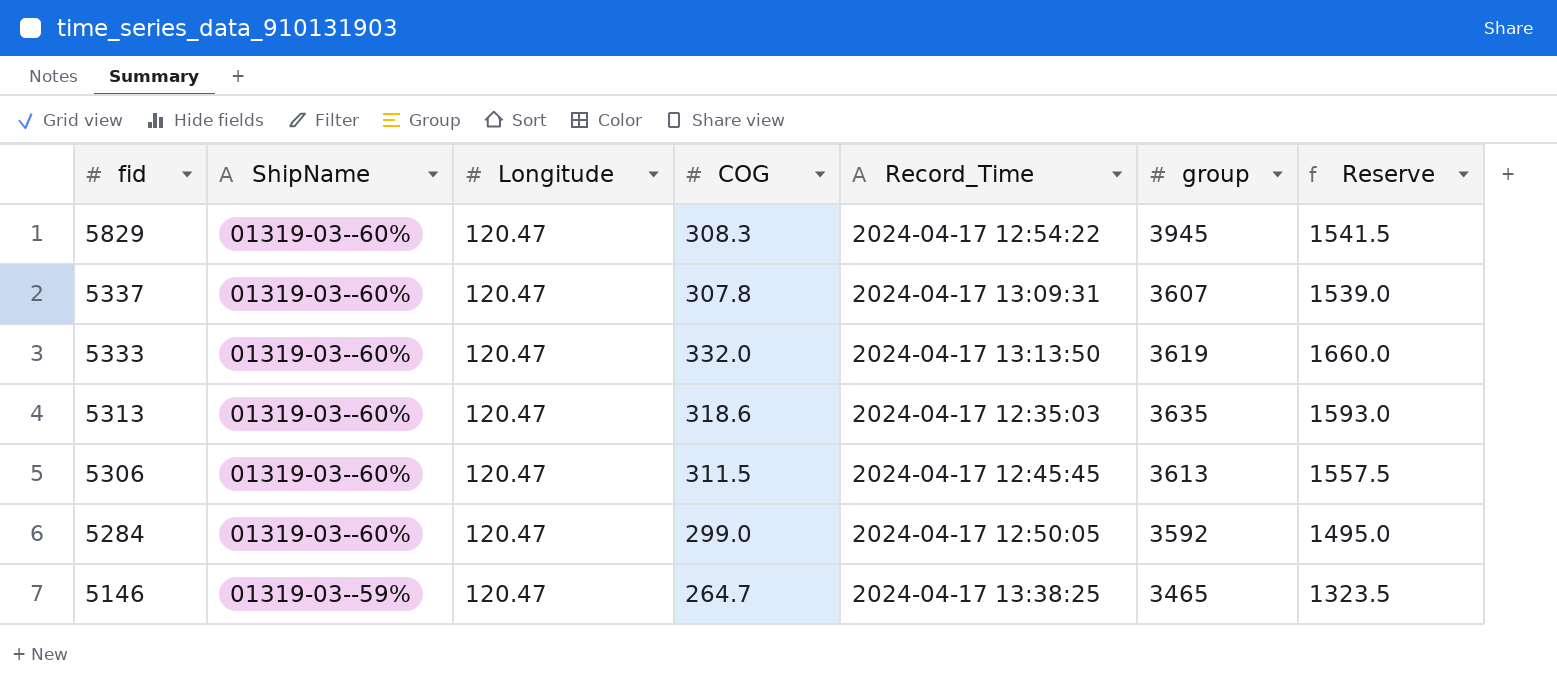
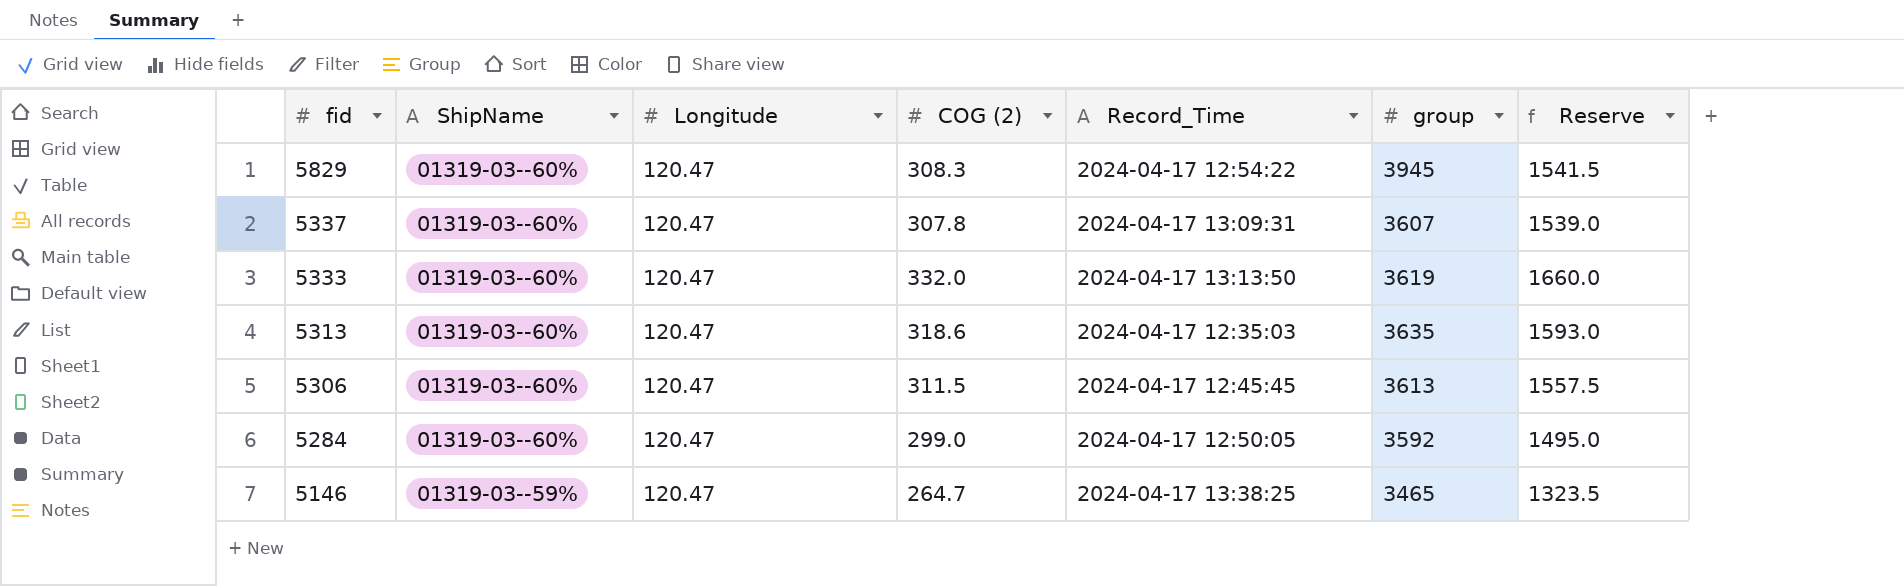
column name: COG -> COG (2)

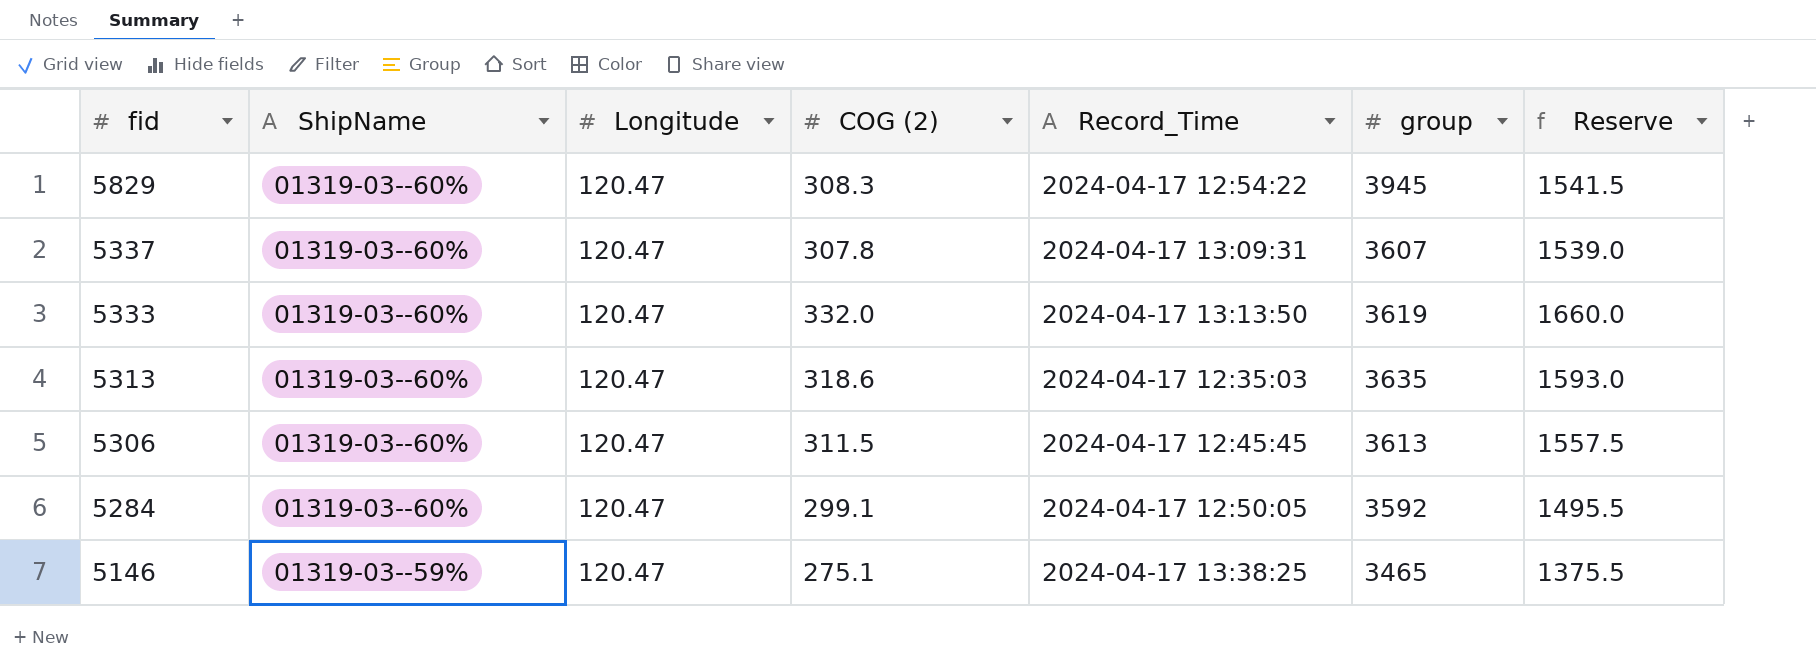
5284 | COG (2): 299.0 -> 299.1
5284 | Reserve: 1495.0 -> 1495.5
5146 | COG (2): 264.7 -> 275.1
5146 | Reserve: 1323.5 -> 1375.5

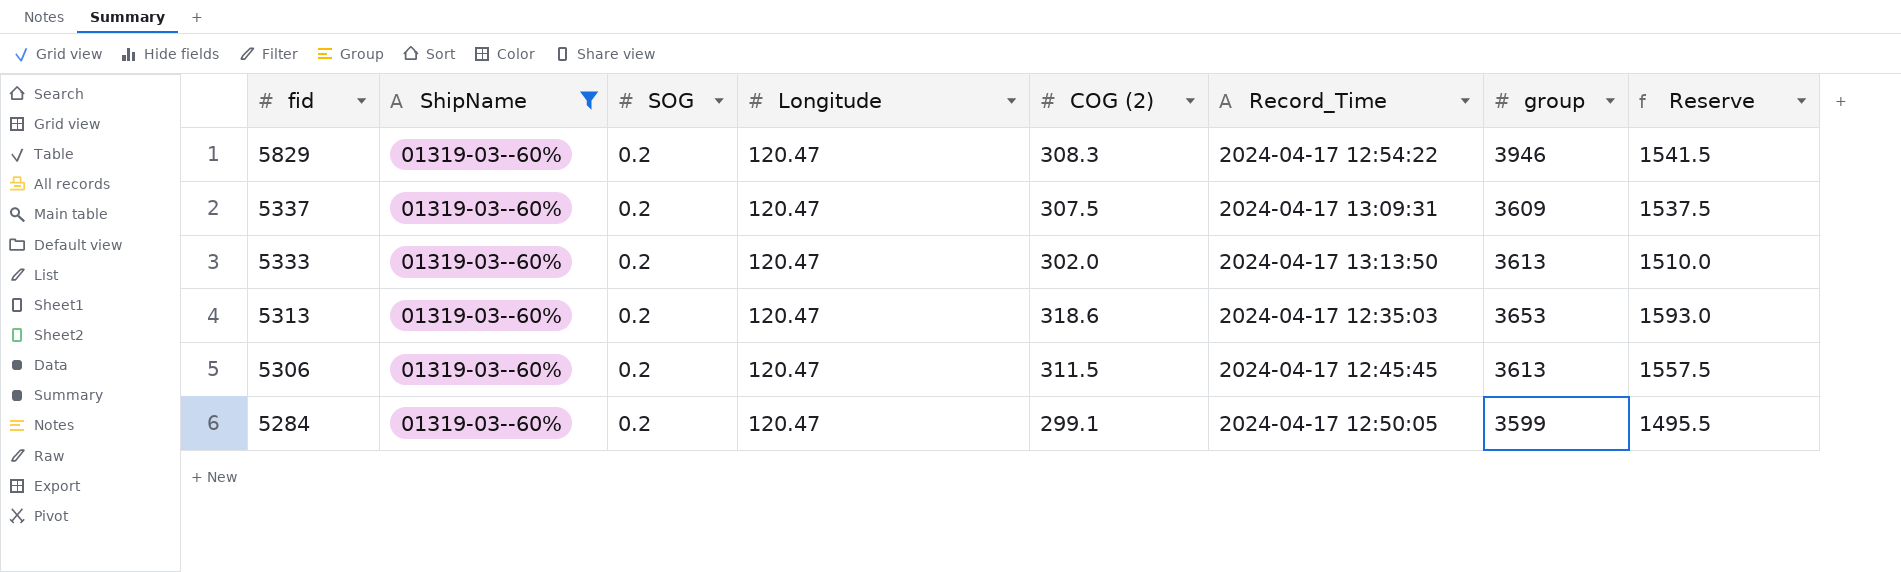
filter: none -> ShipName = 01319-03--60%
column SOG | position: none -> 3
5829 | group: 3945 -> 3946
5337 | COG (2): 307.8 -> 307.5
5337 | group: 3607 -> 3609
5337 | Reserve: 1539.0 -> 1537.5
5333 | COG (2): 332.0 -> 302.0
5333 | group: 3619 -> 3613
5333 | Reserve: 1660.0 -> 1510.0
5313 | group: 3635 -> 3653
5284 | group: 3592 -> 3599

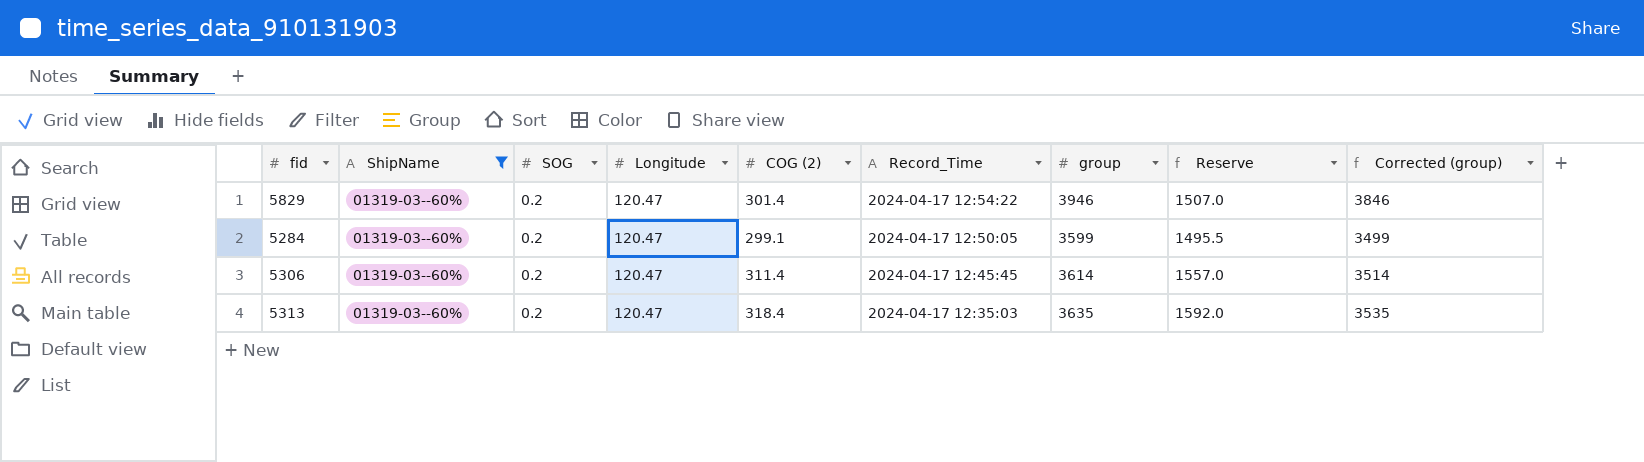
row order: fid descending -> Record_Time descending
column Corrected (group) | formula: none -> [group] - 100
row 5337: 01319-03--60% | 0.2 | 120.47 | 307.5 | 2024-04-17 13:09:31 | 3609 | 1537.5 -> none
row 5333: 01319-03--60% | 0.2 | 120.47 | 302.0 | 2024-04-17 13:13:50 | 3613 | 1510.0 -> none
5829 | COG (2): 308.3 -> 301.4
5829 | Reserve: 1541.5 -> 1507.0
5306 | COG (2): 311.5 -> 311.4
5306 | group: 3613 -> 3614
5306 | Reserve: 1557.5 -> 1557.0
5313 | COG (2): 318.6 -> 318.4
5313 | group: 3653 -> 3635
5313 | Reserve: 1593.0 -> 1592.0

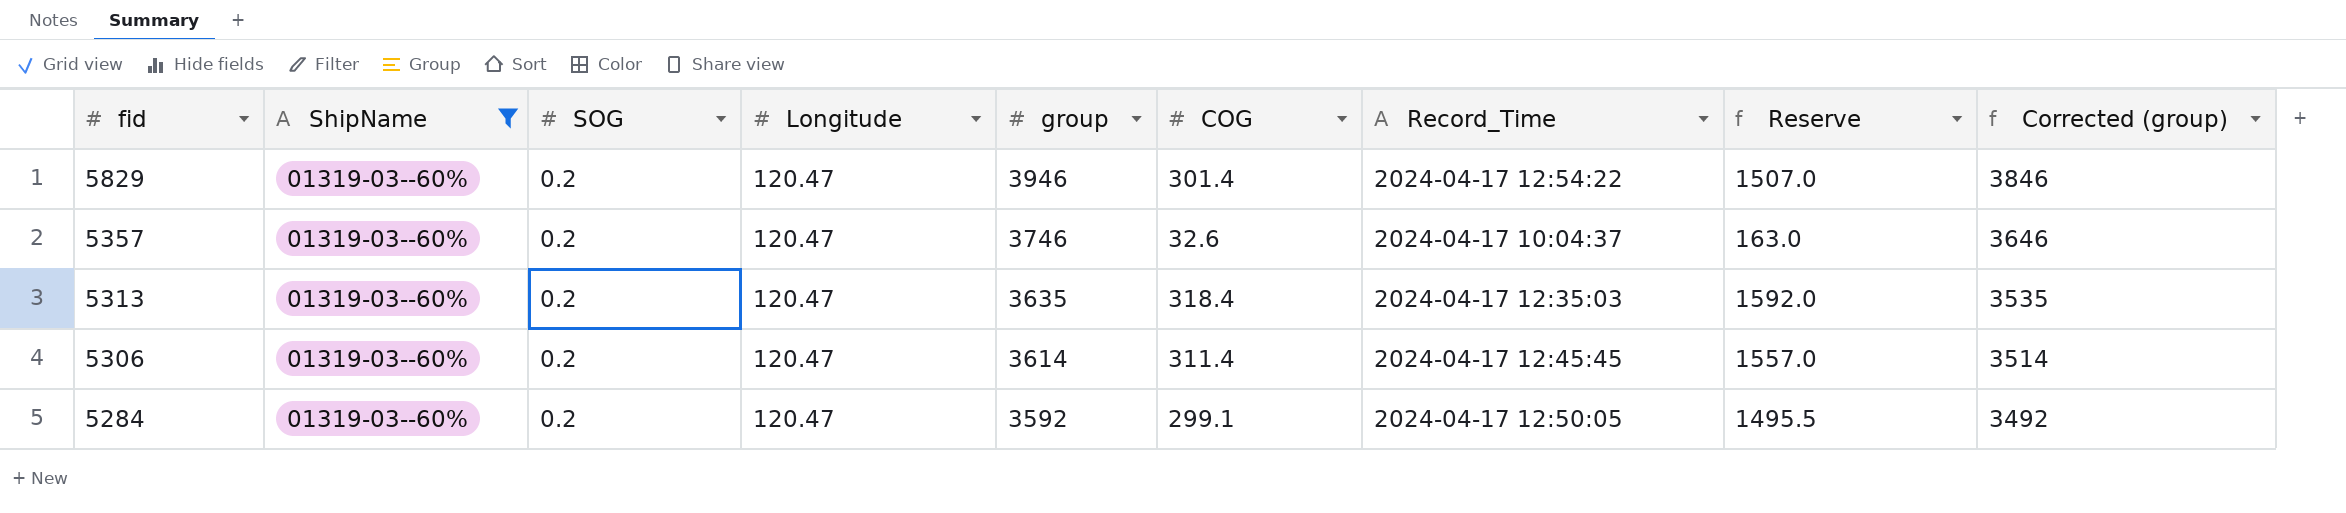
row order: Record_Time descending -> fid descending
column group | position: 7 -> 5
column name: COG (2) -> COG
row 5357: none -> 01319-03--60% | 0.2 | 120.47 | 3746 | 32.6 | 2024-04-17 10:04:37 | 163.0 | 3646
5284 | group: 3599 -> 3592
5284 | Corrected (group): 3499 -> 3492

